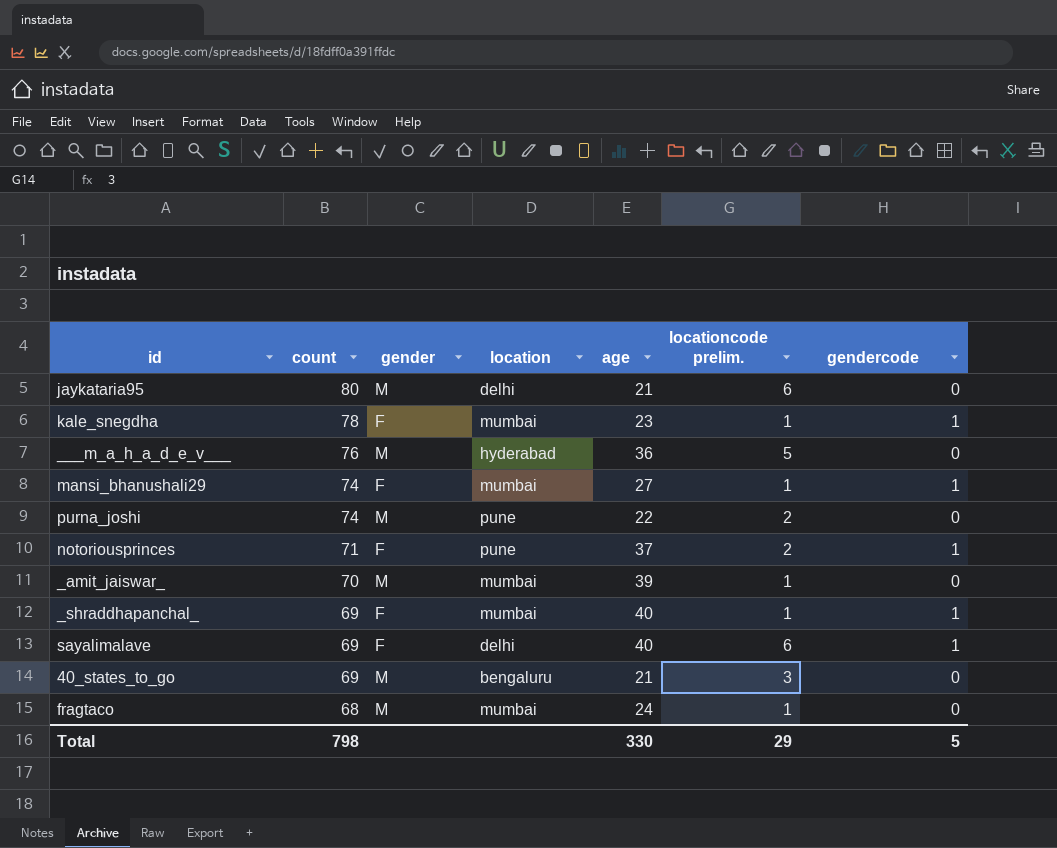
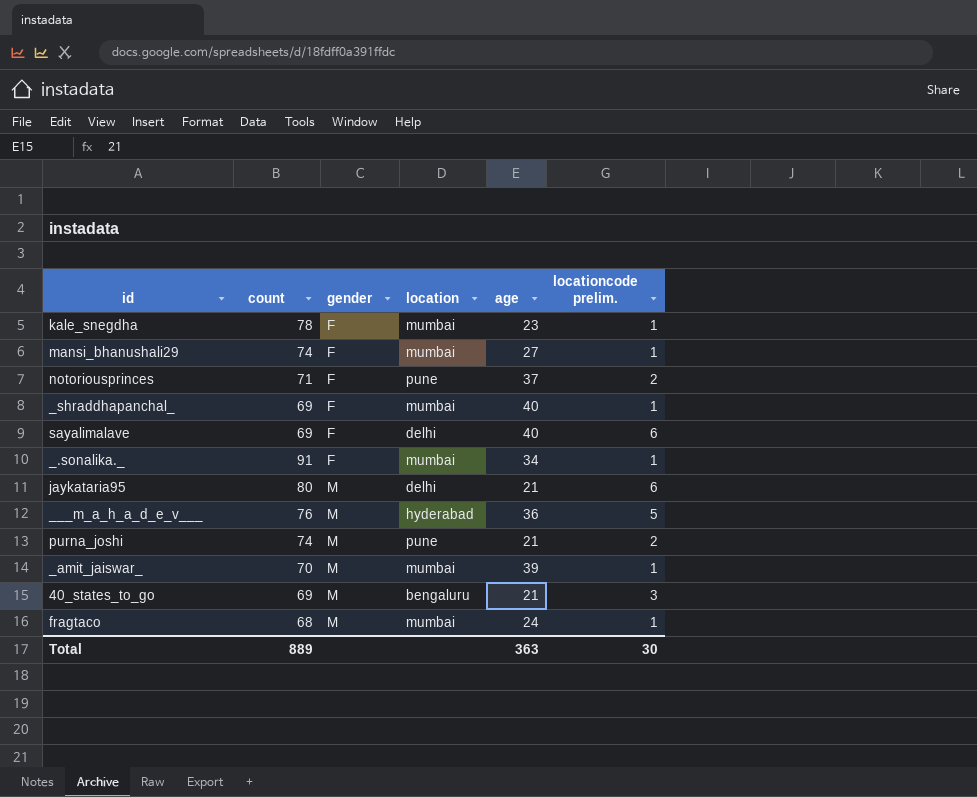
row order: count descending -> gender ascending
column gendercode | position: 7 -> none
row _.sonalika._: none -> 91 | F | mumbai | 34 | 1
purna_joshi | age: 22 -> 21
Total | count: 798 -> 889
Total | age: 330 -> 363
Total | locationcode prelim.: 29 -> 30

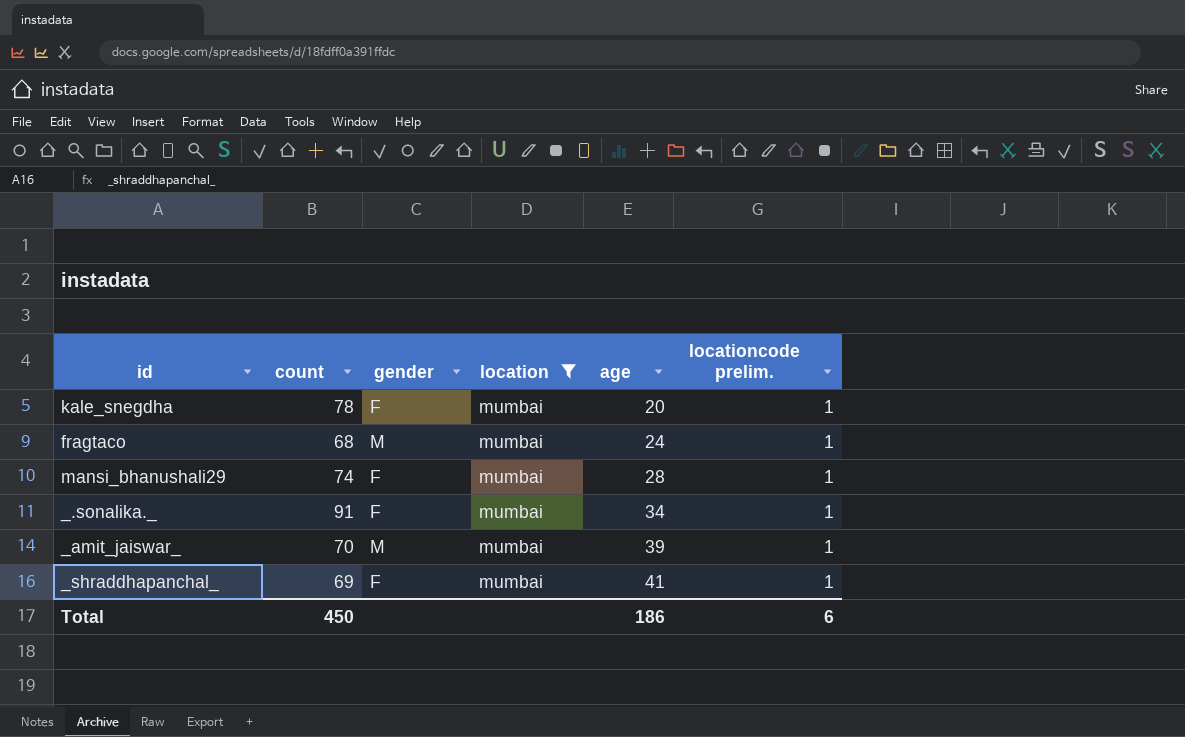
filter: none -> location = mumbai
row order: gender ascending -> age ascending
kale_snegdha | age: 23 -> 20
mansi_bhanushali29 | age: 27 -> 28
_shraddhapanchal_ | age: 40 -> 41
Total | count: 889 -> 450
Total | age: 363 -> 186
Total | locationcode prelim.: 30 -> 6

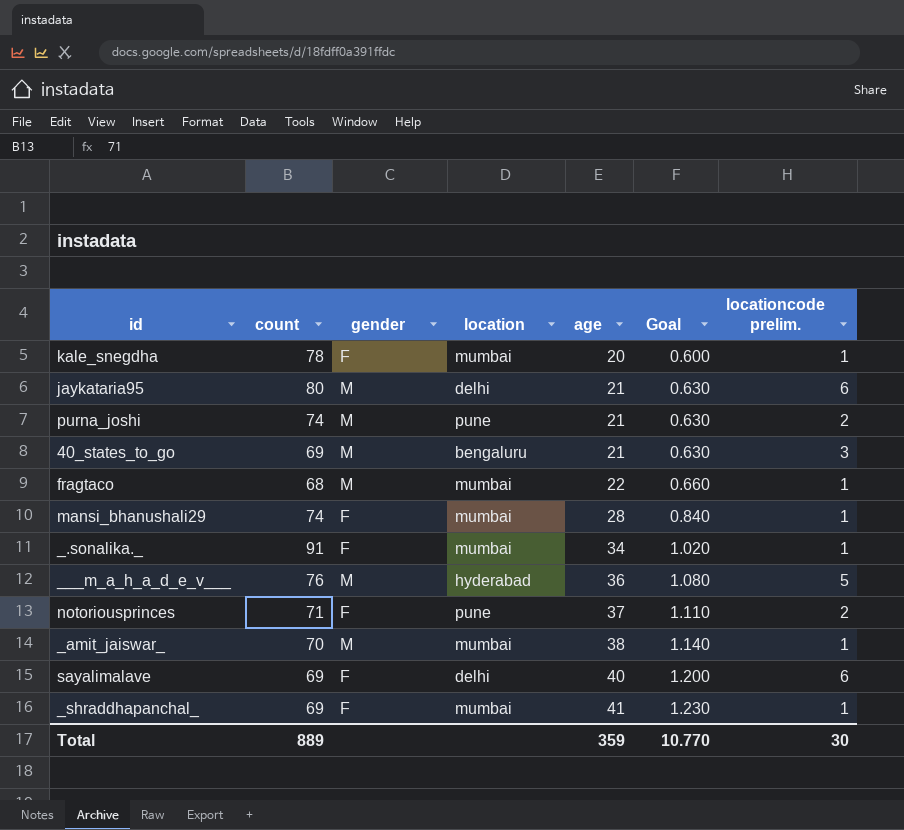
filter: location = mumbai -> none
column Goal | formula: none -> [age] * 0.03
fragtaco | age: 24 -> 22
_amit_jaiswar_ | age: 39 -> 38
Total | count: 450 -> 889
Total | age: 186 -> 359
Total | locationcode prelim.: 6 -> 30

